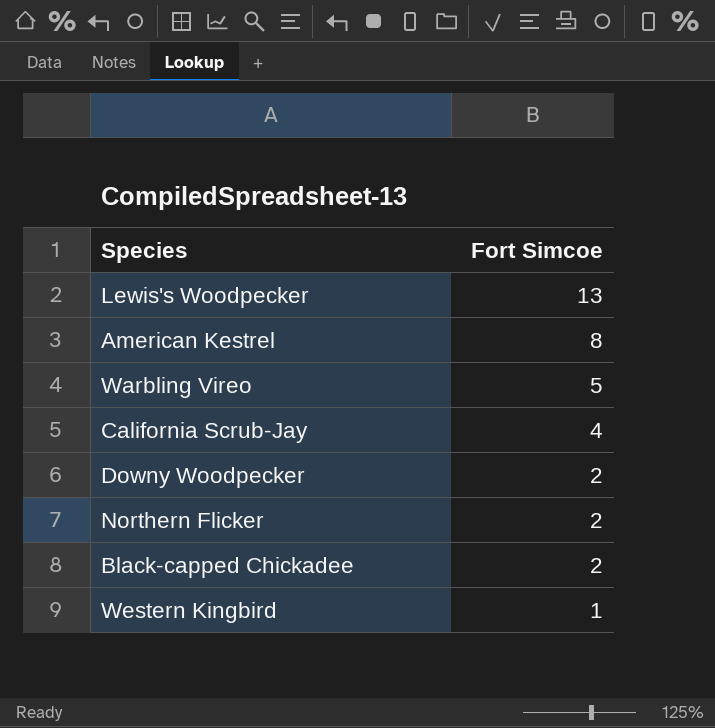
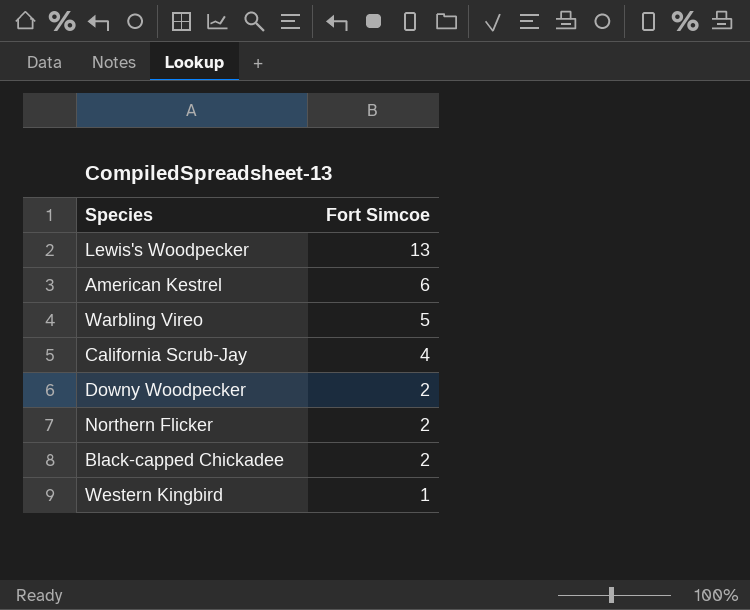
American Kestrel | Fort Simcoe: 8 -> 6

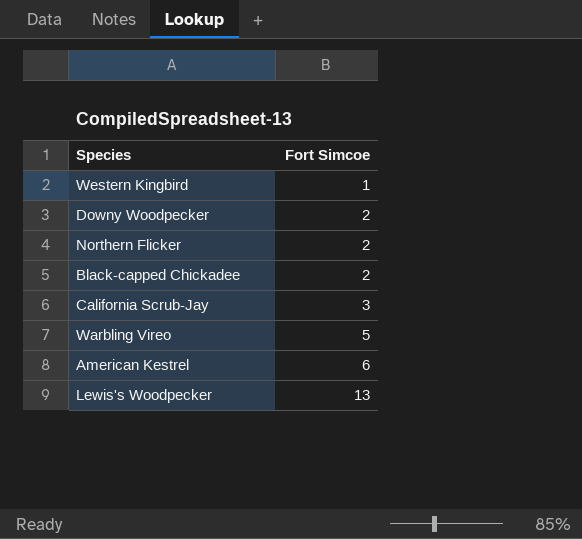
row order: Fort Simcoe descending -> Fort Simcoe ascending
California Scrub-Jay | Fort Simcoe: 4 -> 3

